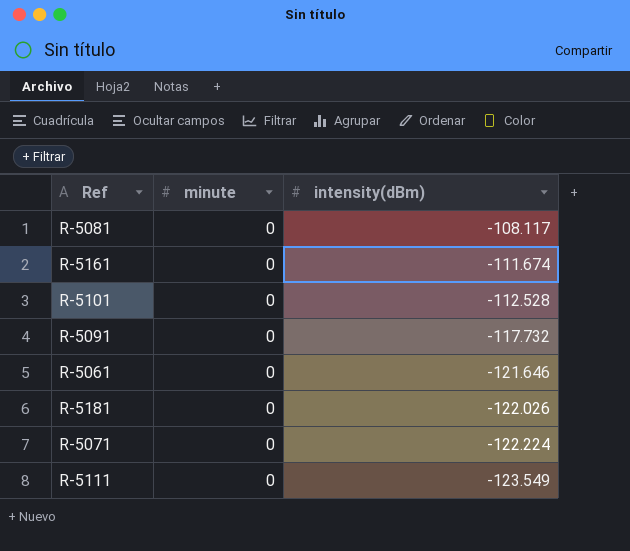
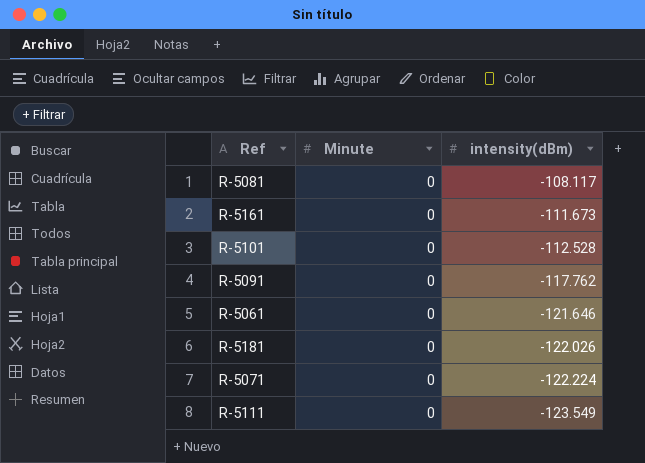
column name: minute -> Minute
R-5161 | intensity(dBm): -111.674 -> -111.673
R-5091 | intensity(dBm): -117.732 -> -117.762

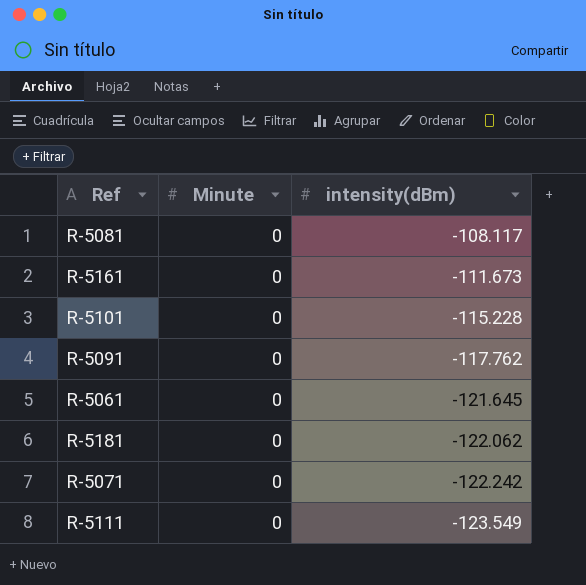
R-5101 | intensity(dBm): -112.528 -> -115.228
R-5061 | intensity(dBm): -121.646 -> -121.645
R-5181 | intensity(dBm): -122.026 -> -122.062
R-5071 | intensity(dBm): -122.224 -> -122.242

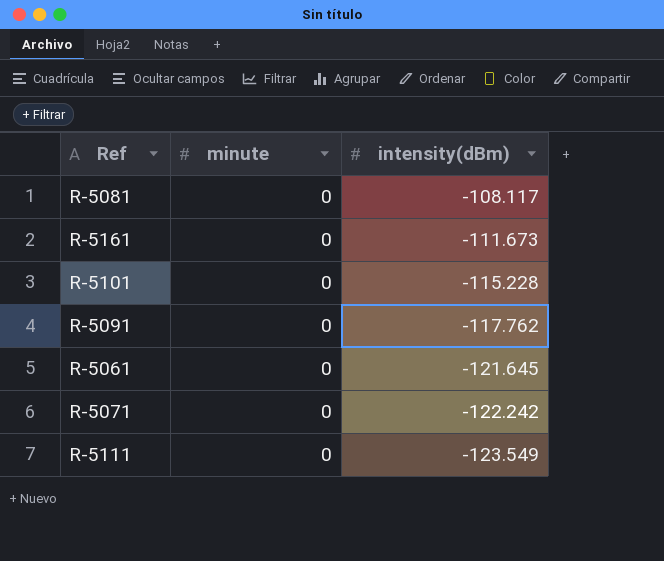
column name: Minute -> minute
row R-5181: 0 | -122.062 -> none

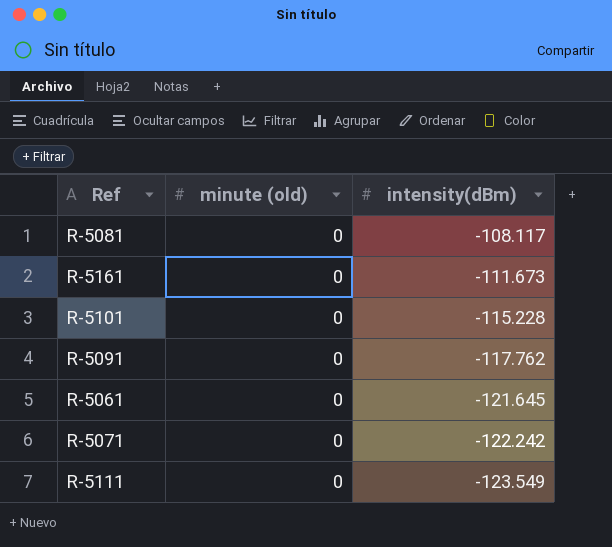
column name: minute -> minute (old)

